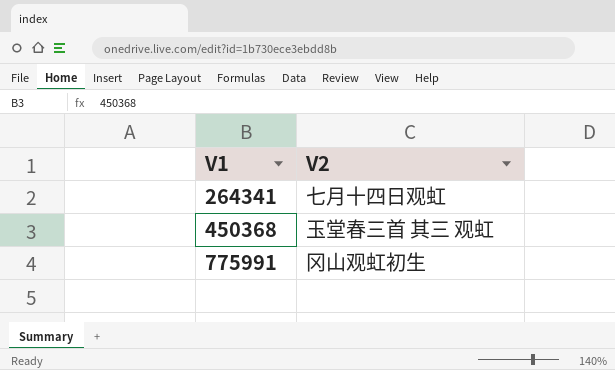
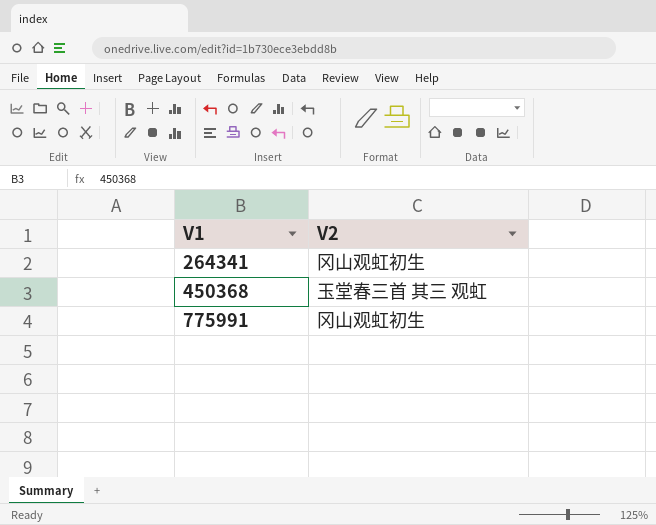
264341 | V2: 七月十四日观虹 -> 冈山观虹初生

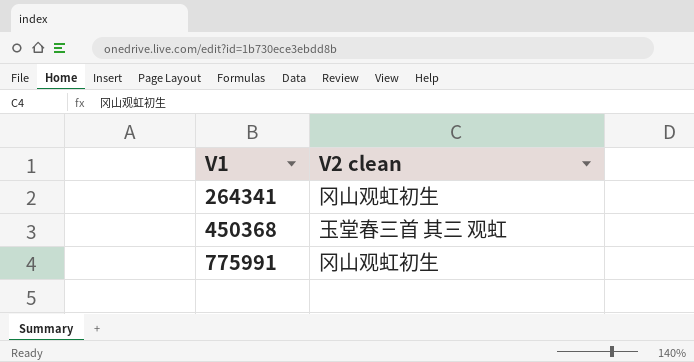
column name: V2 -> V2 clean

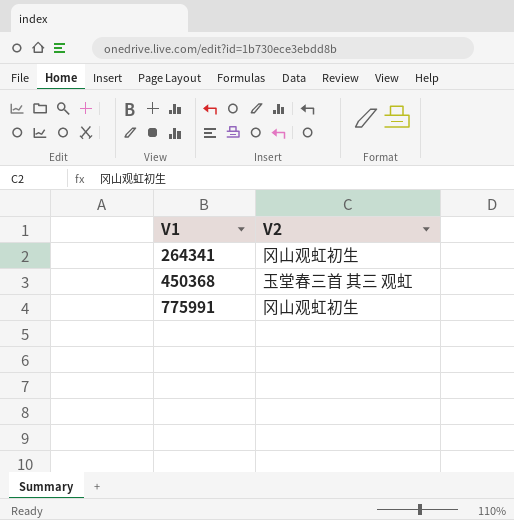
column name: V2 clean -> V2

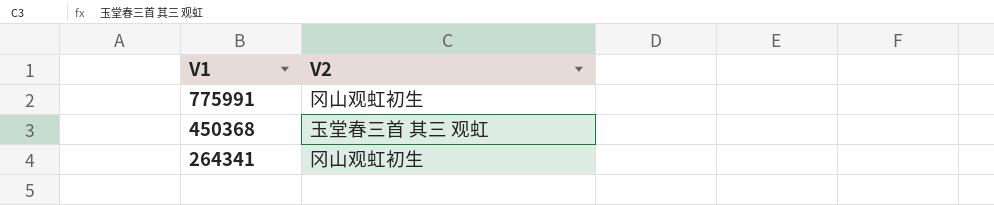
row order: V1 ascending -> V1 descending

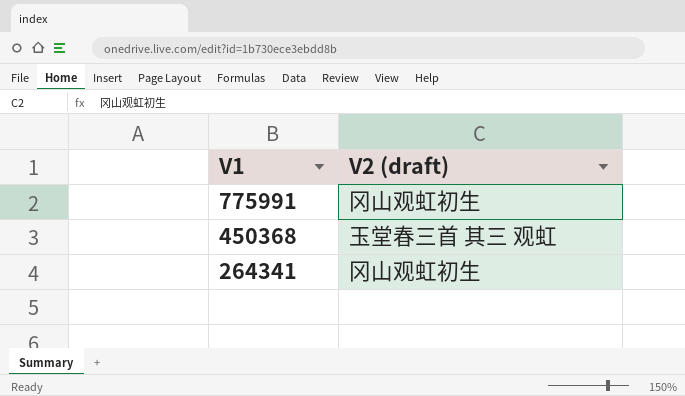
column name: V2 -> V2 (draft)

